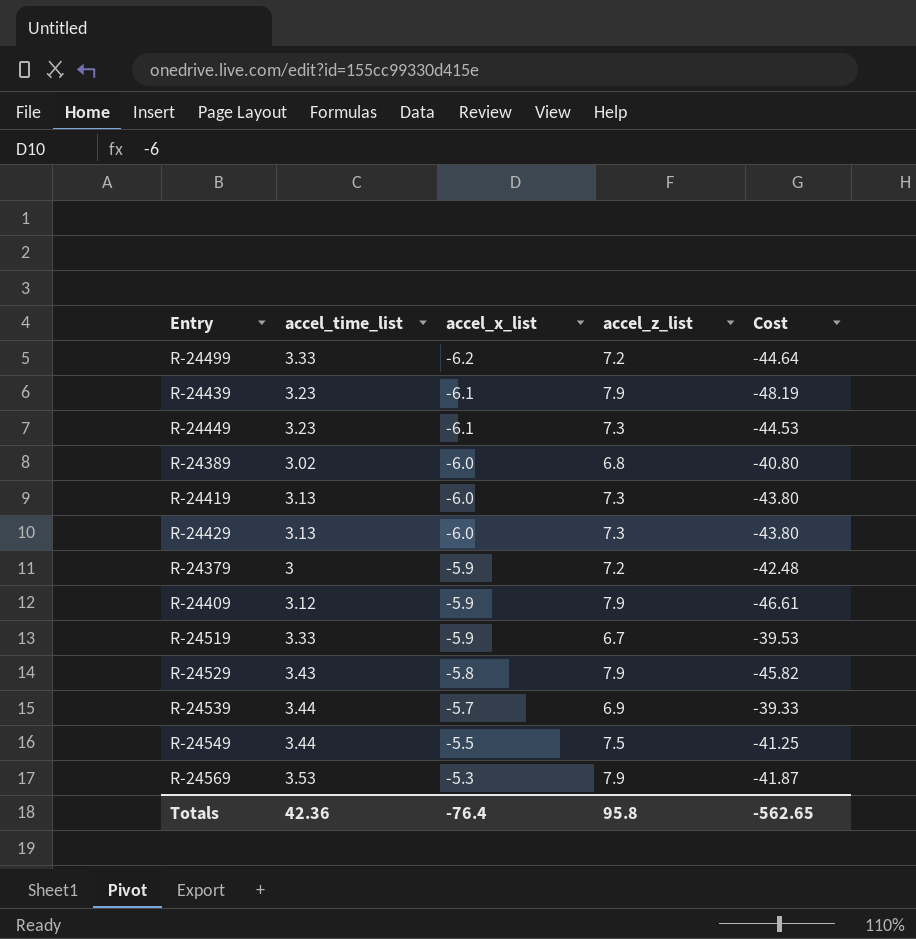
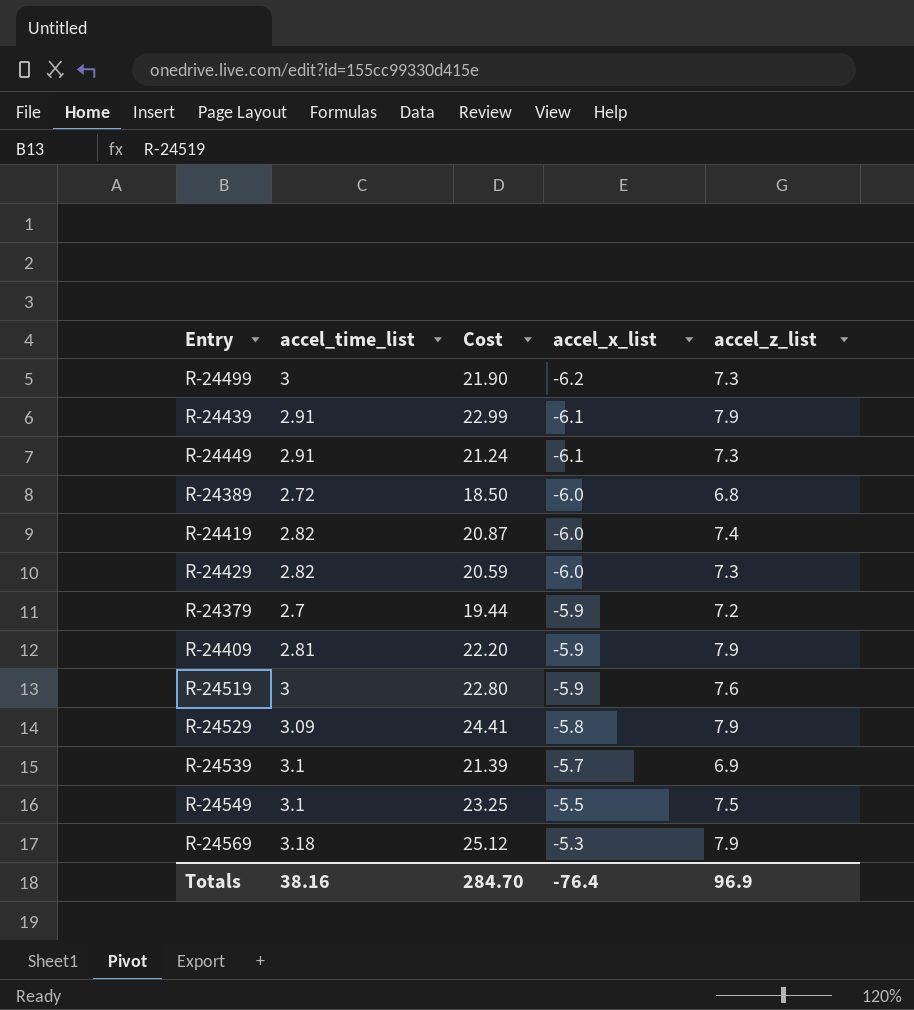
column Cost | formula: [accel_x_list] * [accel_z_list] -> [accel_time_list] * [accel_z_list]
column Cost | position: 5 -> 3
R-24499 | accel_time_list: 3.33 -> 3
R-24499 | accel_z_list: 7.2 -> 7.3
R-24439 | accel_time_list: 3.23 -> 2.91
R-24449 | accel_time_list: 3.23 -> 2.91
R-24389 | accel_time_list: 3.02 -> 2.72
R-24419 | accel_time_list: 3.13 -> 2.82
R-24419 | accel_z_list: 7.3 -> 7.4
R-24429 | accel_time_list: 3.13 -> 2.82
R-24379 | accel_time_list: 3 -> 2.7
R-24409 | accel_time_list: 3.12 -> 2.81
R-24519 | accel_time_list: 3.33 -> 3
R-24519 | accel_z_list: 6.7 -> 7.6
R-24529 | accel_time_list: 3.43 -> 3.09
R-24539 | accel_time_list: 3.44 -> 3.1
R-24549 | accel_time_list: 3.44 -> 3.1
R-24569 | accel_time_list: 3.53 -> 3.18
Totals | accel_time_list: 42.36 -> 38.16
Totals | Cost: -562.65 -> 284.70
Totals | accel_z_list: 95.8 -> 96.9

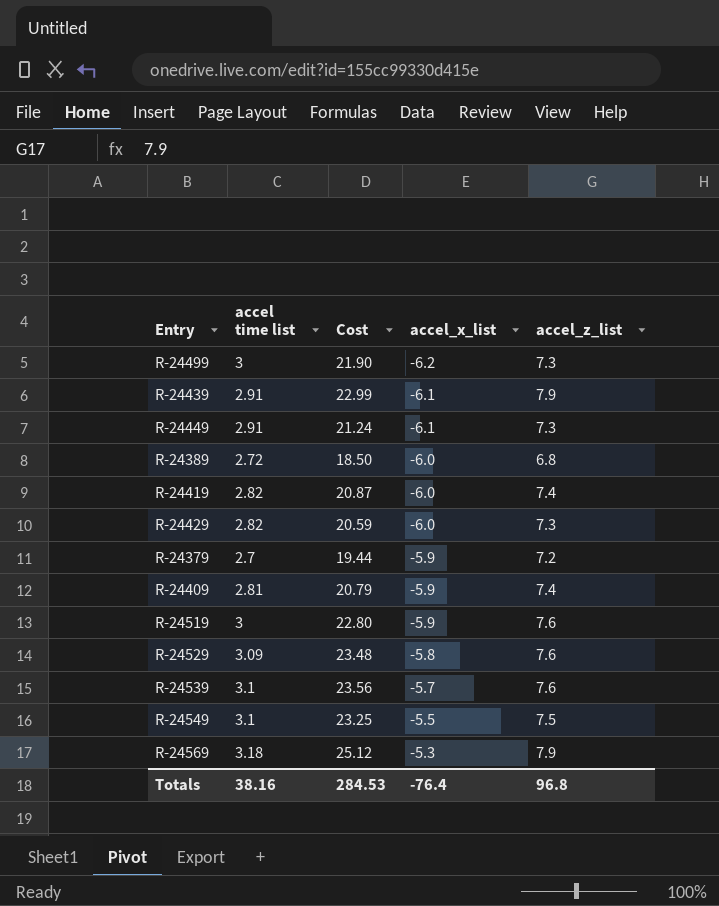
column name: accel_time_list -> accel time list
R-24409 | Cost: 22.20 -> 20.79
R-24409 | accel_z_list: 7.9 -> 7.4
R-24529 | Cost: 24.41 -> 23.48
R-24529 | accel_z_list: 7.9 -> 7.6
R-24539 | Cost: 21.39 -> 23.56
R-24539 | accel_z_list: 6.9 -> 7.6
Totals | Cost: 284.70 -> 284.53
Totals | accel_z_list: 96.9 -> 96.8

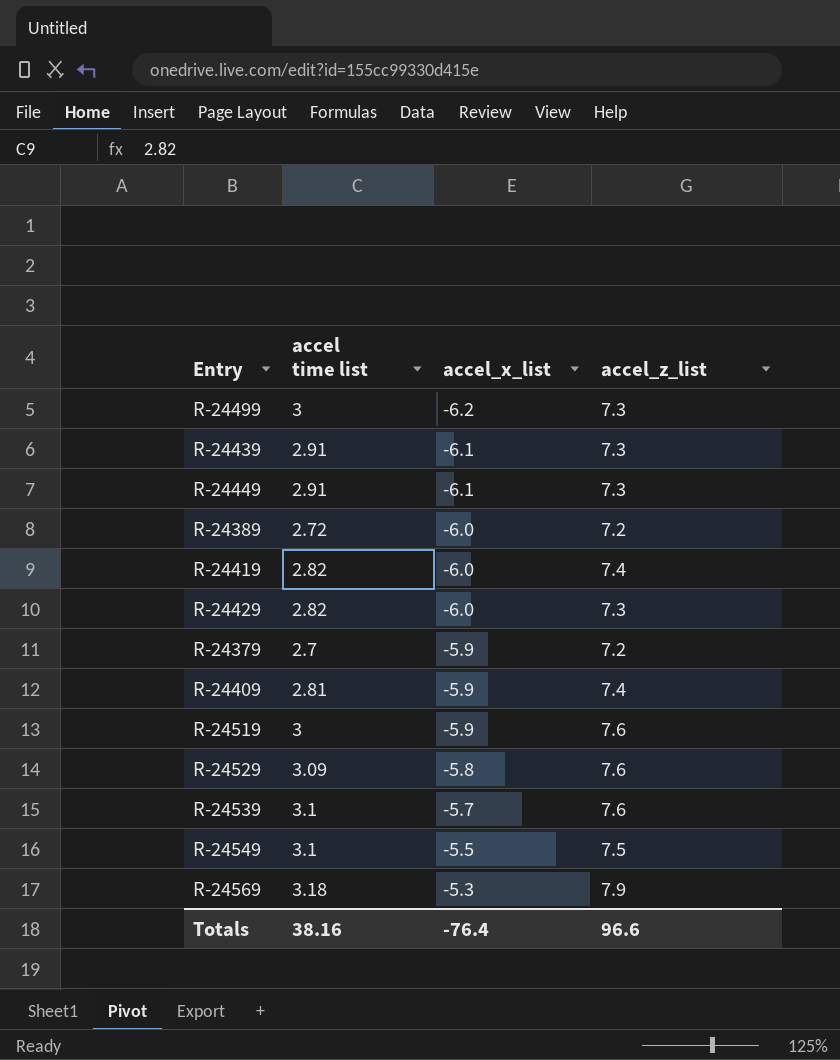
column Cost | formula: [accel time list] * [accel_z_list] -> none
R-24439 | accel_z_list: 7.9 -> 7.3
R-24389 | accel_z_list: 6.8 -> 7.2
Totals | accel_z_list: 96.8 -> 96.6

